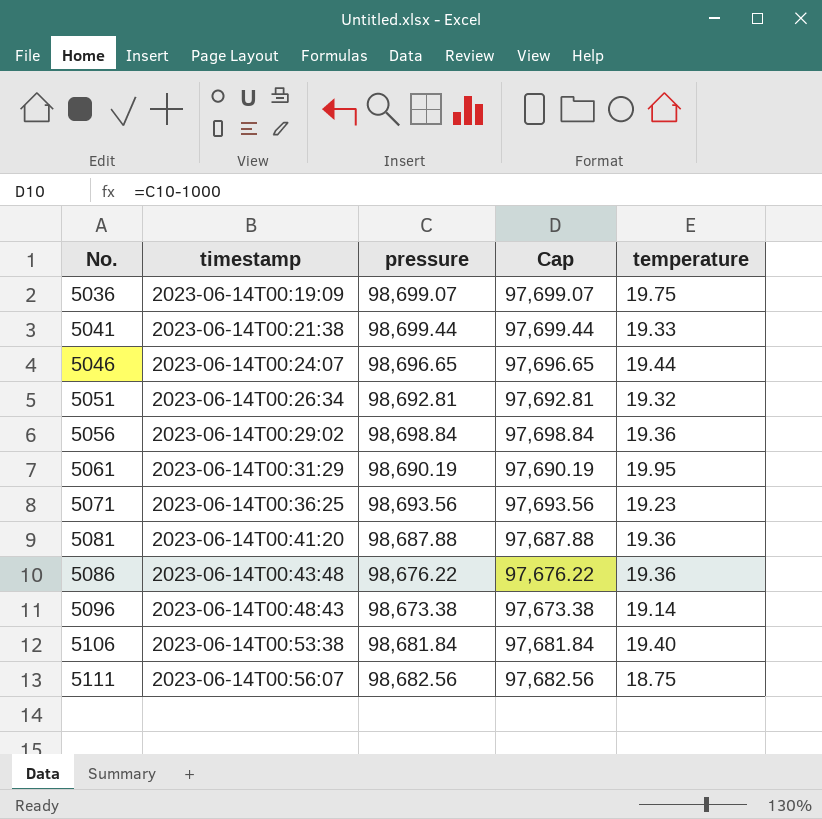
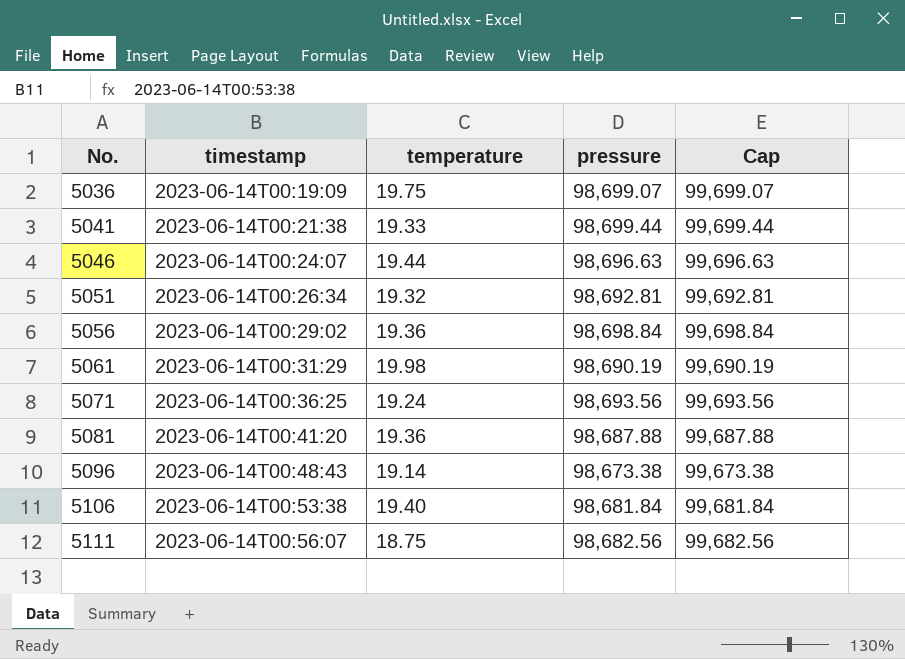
column temperature | position: 5 -> 3
column Cap | formula: [pressure] - 1000 -> [pressure] + 1000
row 5086: 2023-06-14T00:43:48 | 98,676.22 | 97,676.22 | 19.36 -> none
5046 | pressure: 98,696.65 -> 98,696.63
5061 | temperature: 19.95 -> 19.98
5071 | temperature: 19.23 -> 19.24

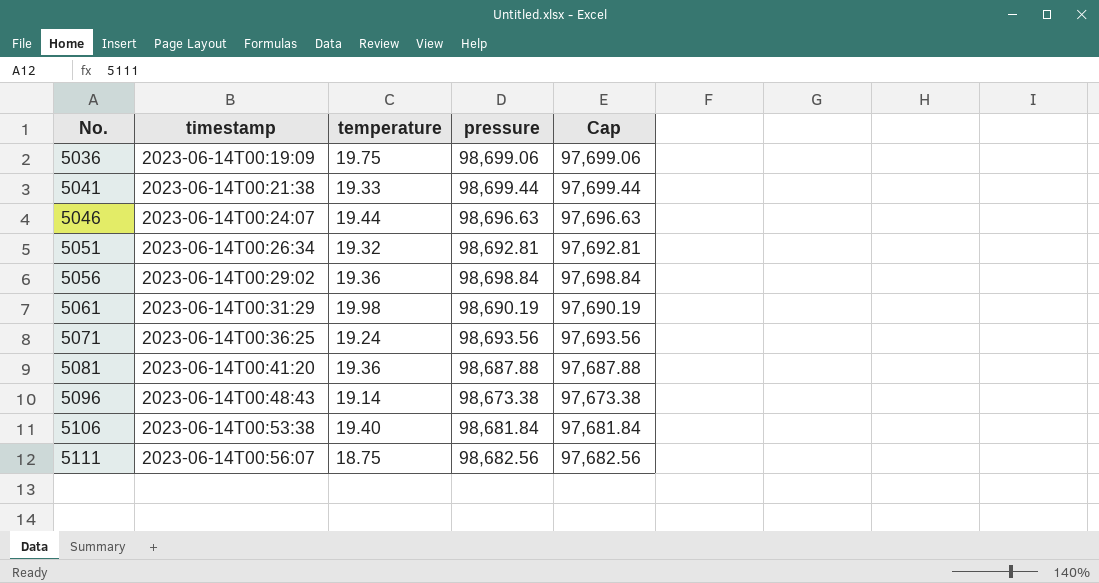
column Cap | formula: [pressure] + 1000 -> [pressure] - 1000
5036 | pressure: 98,699.07 -> 98,699.06

